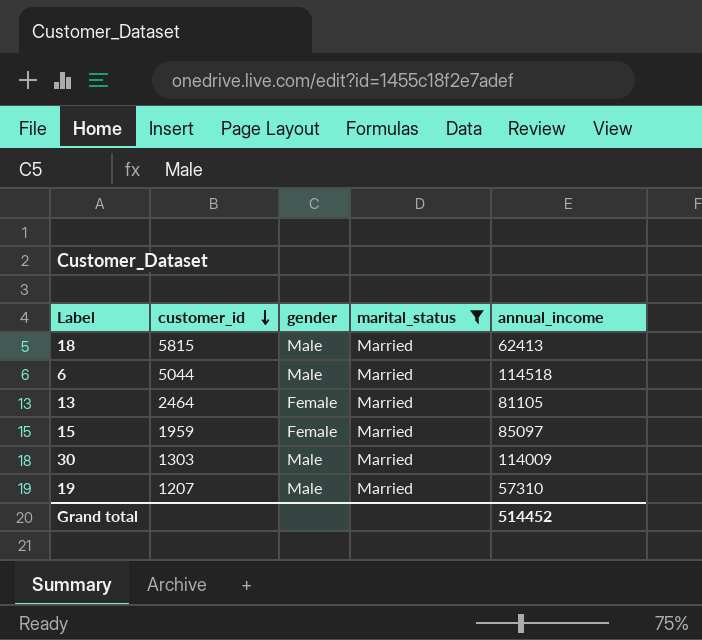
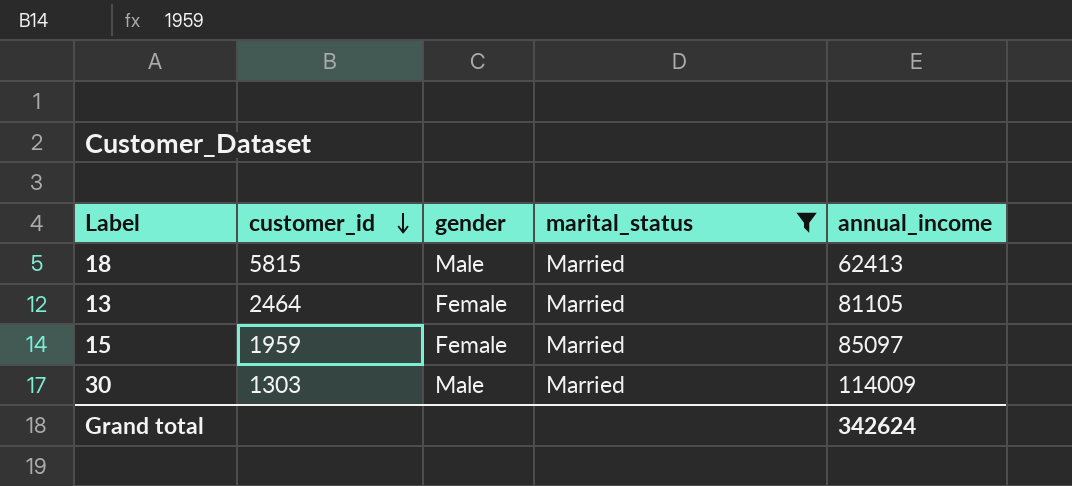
row 6: 5044 | Male | Married | 114518 -> none
row 19: 1207 | Male | Married | 57310 -> none
Grand total | annual_income: 514452 -> 342624

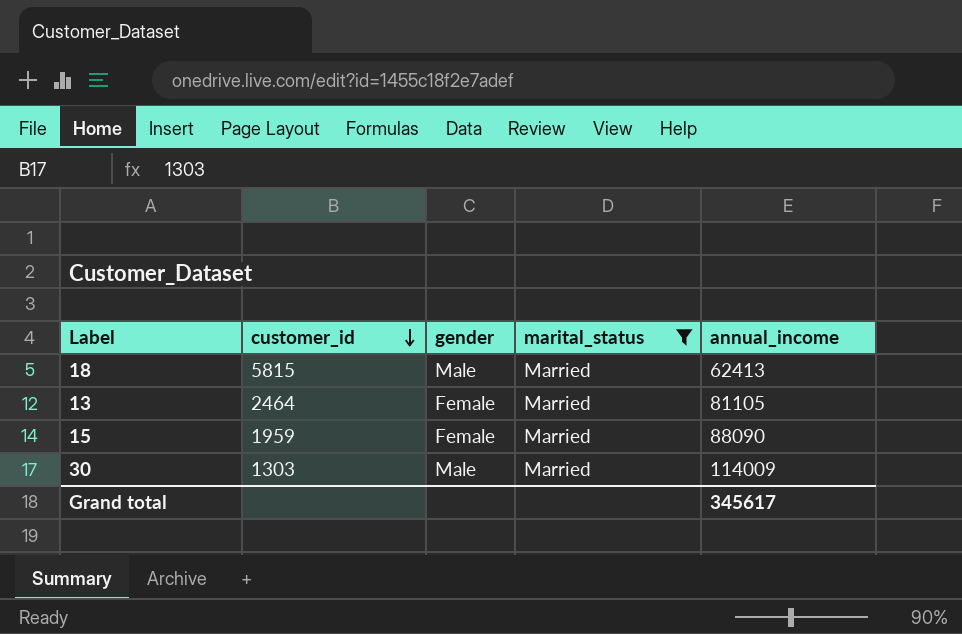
15 | annual_income: 85097 -> 88090
Grand total | annual_income: 342624 -> 345617

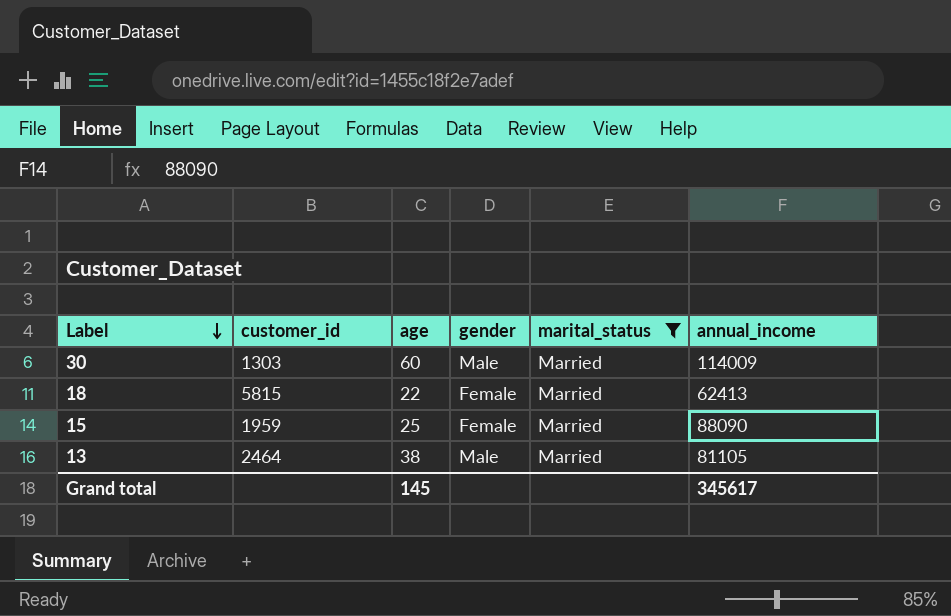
row order: customer_id descending -> Label descending
column age | position: none -> 3
18 | gender: Male -> Female
13 | gender: Female -> Male

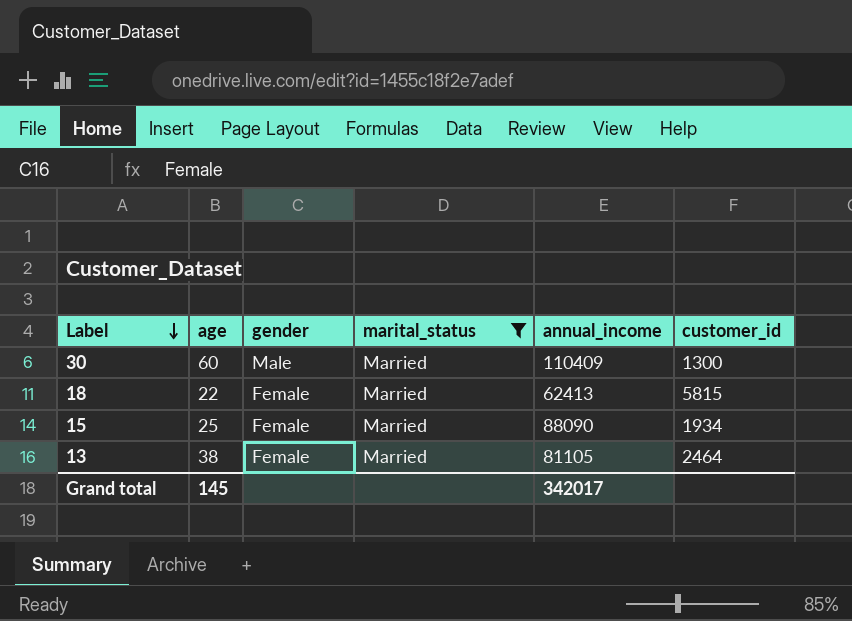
column customer_id | position: 2 -> 6
30 | annual_income: 114009 -> 110409
30 | customer_id: 1303 -> 1300
15 | customer_id: 1959 -> 1934
13 | gender: Male -> Female
Grand total | annual_income: 345617 -> 342017

